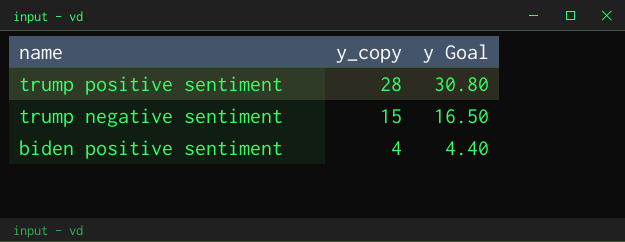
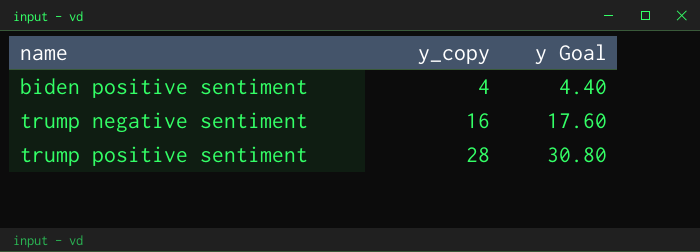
row order: name descending -> name ascending
trump negative sentiment | y_copy: 15 -> 16
trump negative sentiment | y Goal: 16.50 -> 17.60

